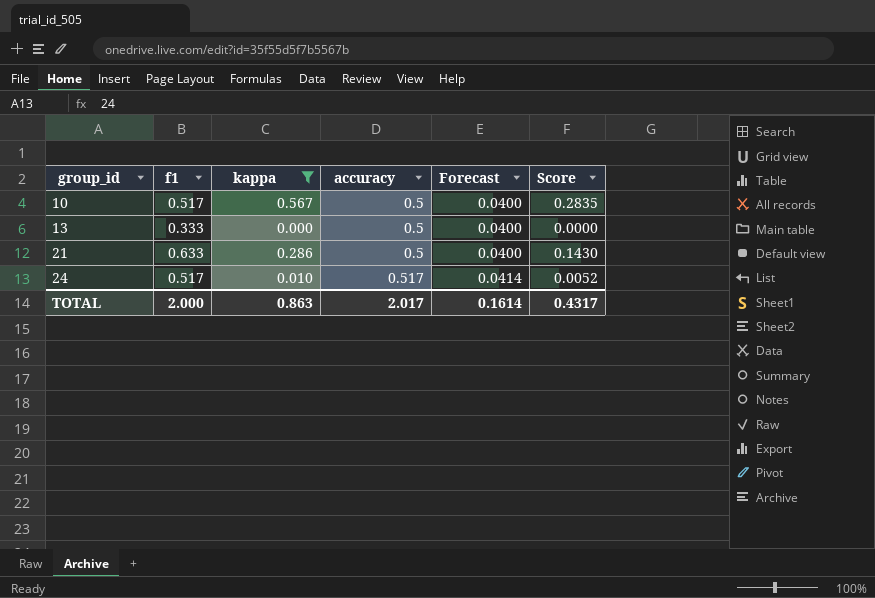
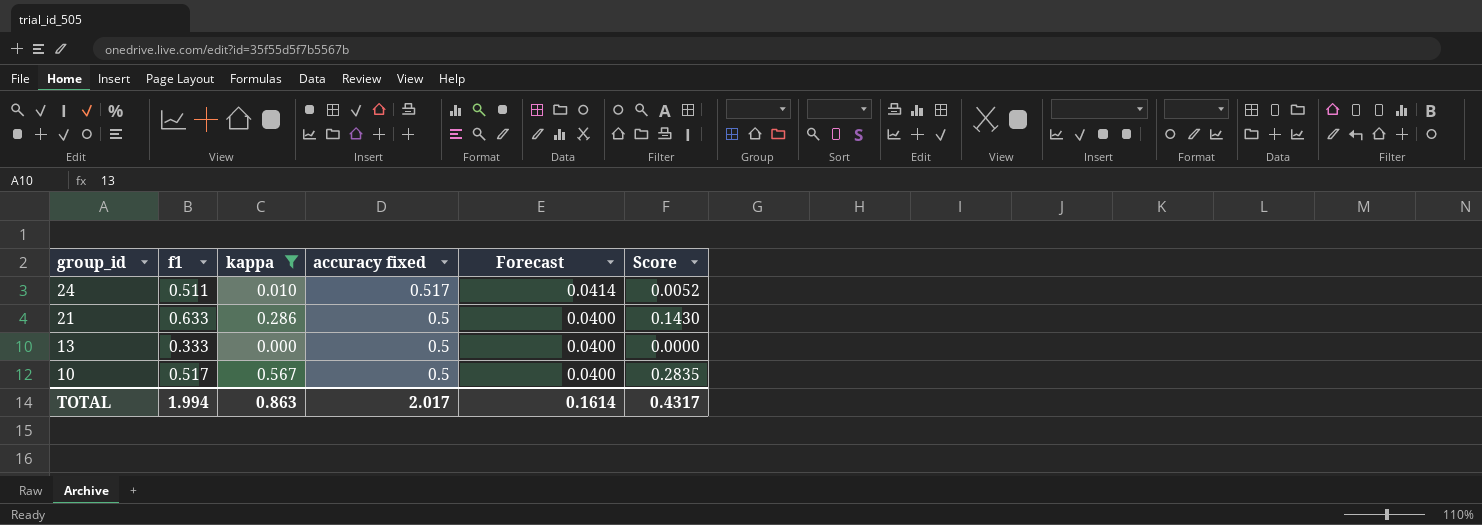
row order: group_id ascending -> group_id descending
column name: accuracy -> accuracy fixed
24 | f1: 0.517 -> 0.511
TOTAL | f1: 2.000 -> 1.994

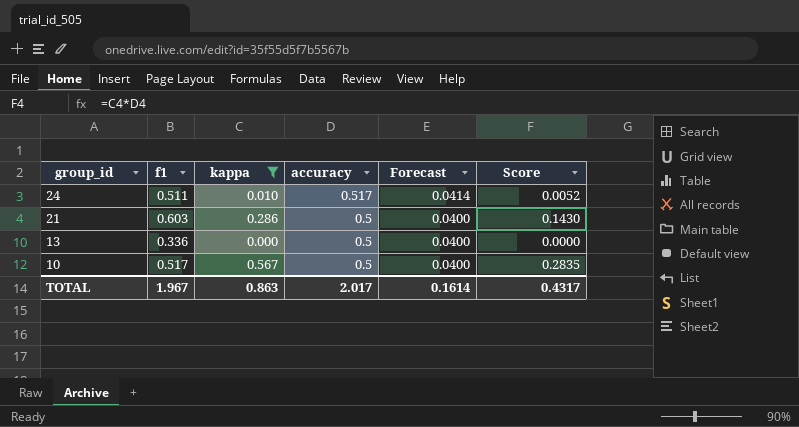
column name: accuracy fixed -> accuracy
21 | f1: 0.633 -> 0.603
13 | f1: 0.333 -> 0.336
TOTAL | f1: 1.994 -> 1.967

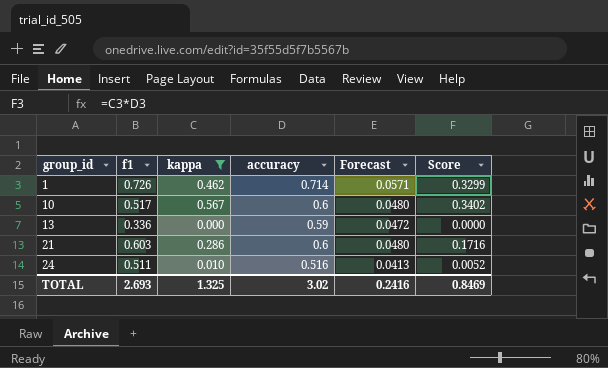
row order: group_id descending -> group_id ascending
row 1: none -> 0.726 | 0.462 | 0.714 | 0.0571 | 0.3299
10 | accuracy: 0.5 -> 0.6
10 | Forecast: 0.0400 -> 0.0480
10 | Score: 0.2835 -> 0.3402
13 | accuracy: 0.5 -> 0.59
13 | Forecast: 0.0400 -> 0.0472
21 | accuracy: 0.5 -> 0.6
21 | Forecast: 0.0400 -> 0.0480
21 | Score: 0.1430 -> 0.1716
24 | accuracy: 0.517 -> 0.516
24 | Forecast: 0.0414 -> 0.0413
TOTAL | f1: 1.967 -> 2.693
TOTAL | kappa: 0.863 -> 1.325
TOTAL | accuracy: 2.017 -> 3.02
TOTAL | Forecast: 0.1614 -> 0.2416
TOTAL | Score: 0.4317 -> 0.8469

